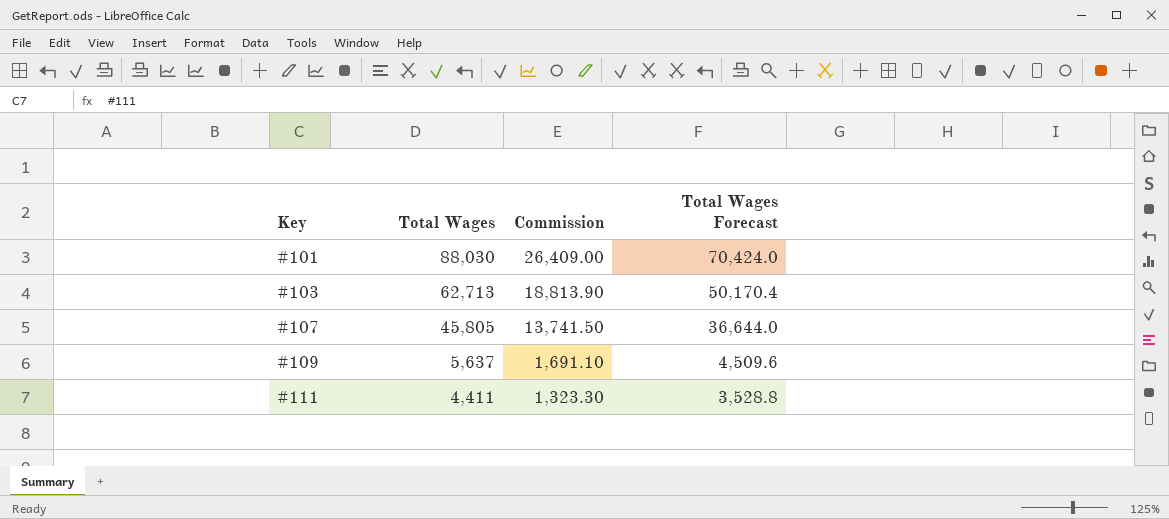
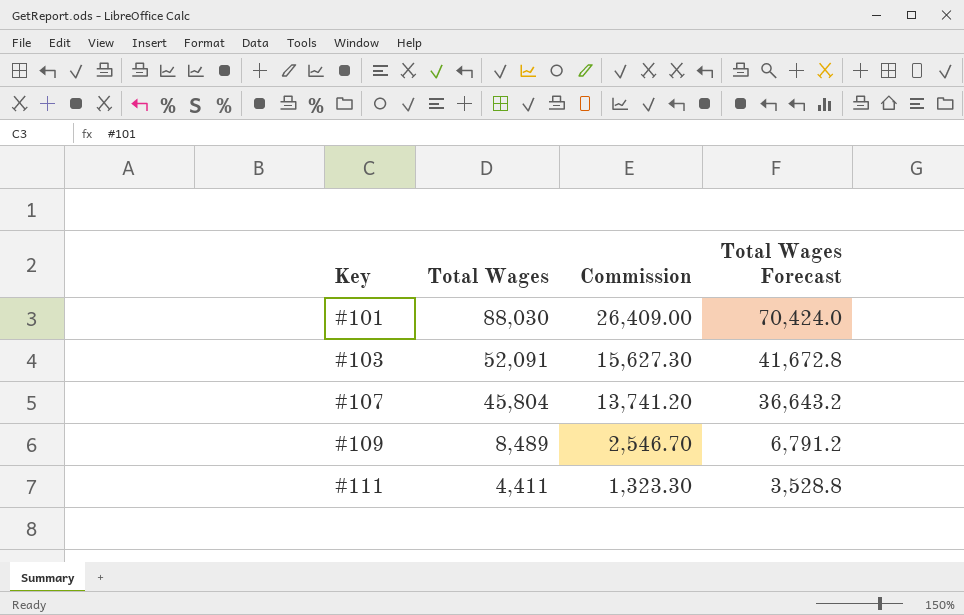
#103 | Total Wages: 62,713 -> 52,091
#103 | Commission: 18,813.90 -> 15,627.30
#103 | Total Wages Forecast: 50,170.4 -> 41,672.8
#107 | Total Wages: 45,805 -> 45,804
#107 | Commission: 13,741.50 -> 13,741.20
#107 | Total Wages Forecast: 36,644.0 -> 36,643.2
#109 | Total Wages: 5,637 -> 8,489
#109 | Commission: 1,691.10 -> 2,546.70
#109 | Total Wages Forecast: 4,509.6 -> 6,791.2

